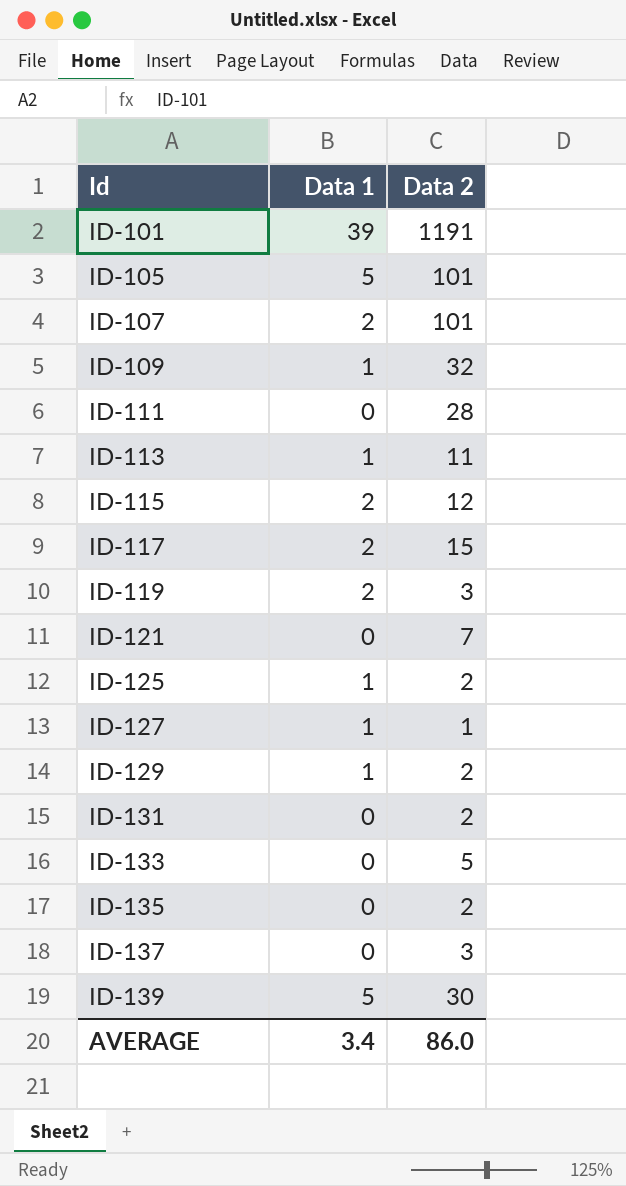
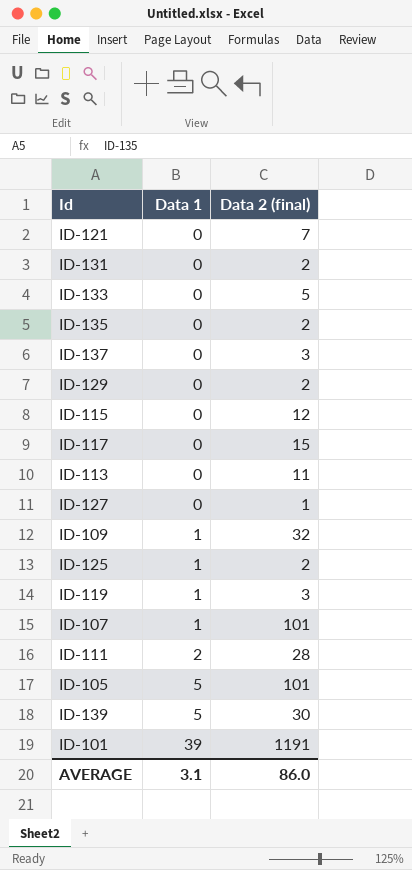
row order: Id ascending -> Data 1 ascending
column name: Data 2 -> Data 2 (final)
ID-129 | Data 1: 1 -> 0
ID-115 | Data 1: 2 -> 0
ID-117 | Data 1: 2 -> 0
ID-113 | Data 1: 1 -> 0
ID-127 | Data 1: 1 -> 0
ID-119 | Data 1: 2 -> 1
ID-107 | Data 1: 2 -> 1
ID-111 | Data 1: 0 -> 2
AVERAGE | Data 1: 3.4 -> 3.1

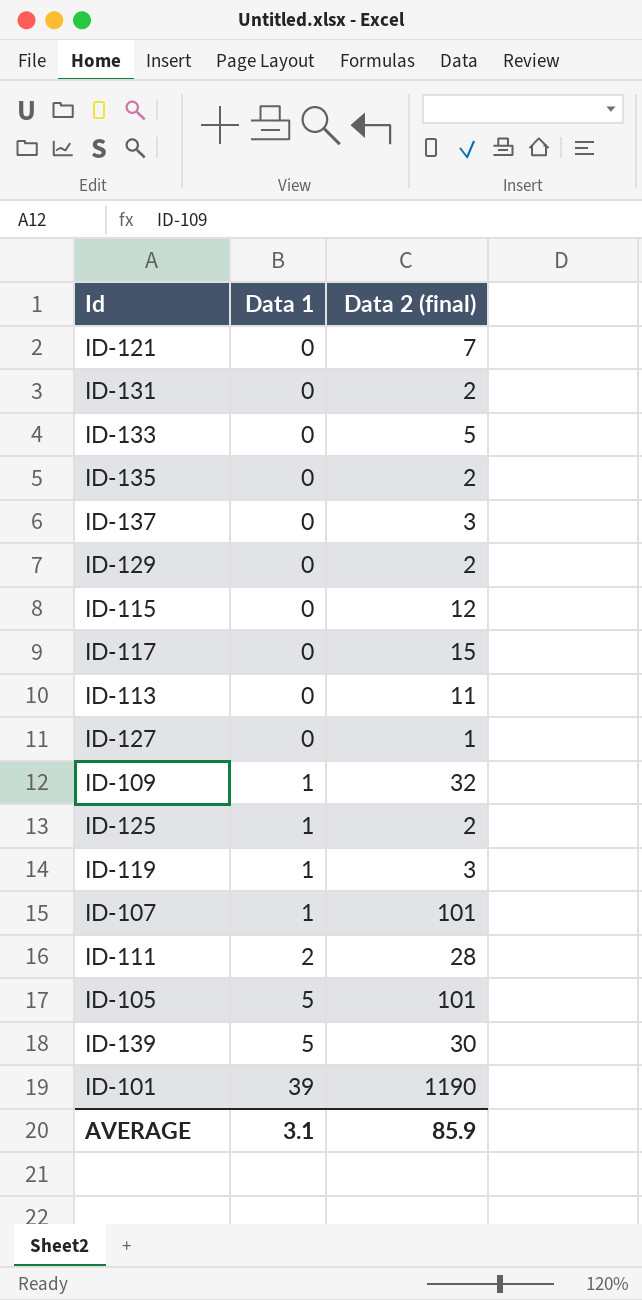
ID-101 | Data 2 (final): 1191 -> 1190
AVERAGE | Data 2 (final): 86.0 -> 85.9

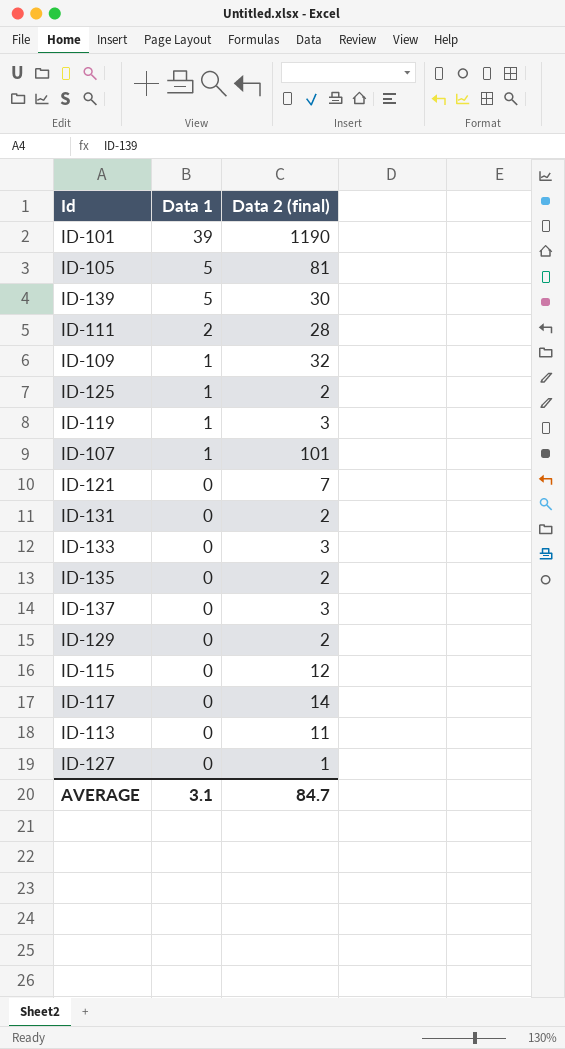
row order: Data 1 ascending -> Data 1 descending
ID-105 | Data 2 (final): 101 -> 81
ID-133 | Data 2 (final): 5 -> 3
ID-117 | Data 2 (final): 15 -> 14
AVERAGE | Data 2 (final): 85.9 -> 84.7

